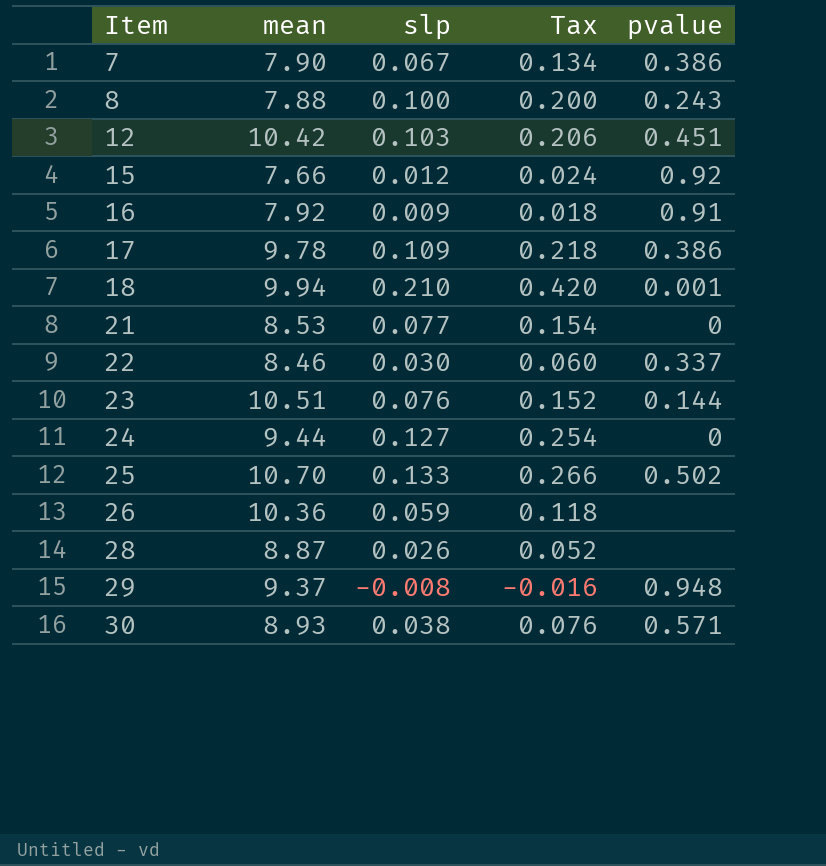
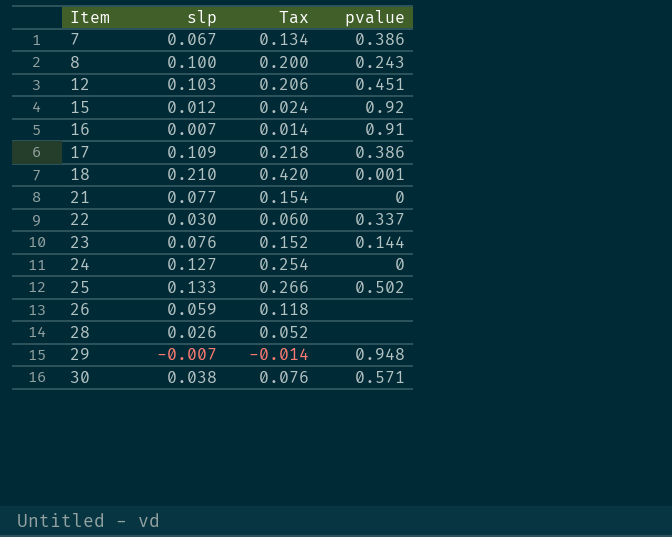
column mean | position: 2 -> none
16 | slp: 0.009 -> 0.007
16 | Tax: 0.018 -> 0.014
29 | slp: -0.008 -> -0.007
29 | Tax: -0.016 -> -0.014

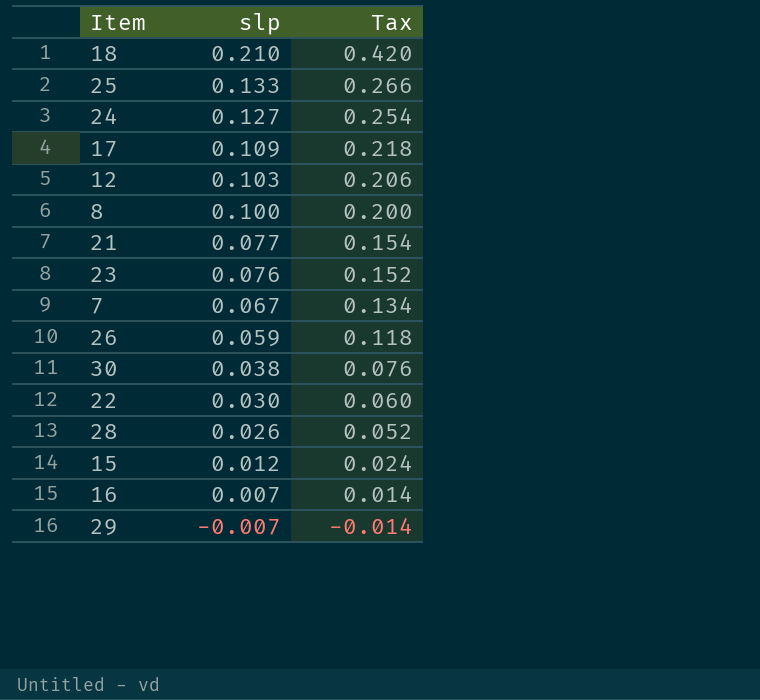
row order: Item ascending -> slp descending
column pvalue | position: 4 -> none

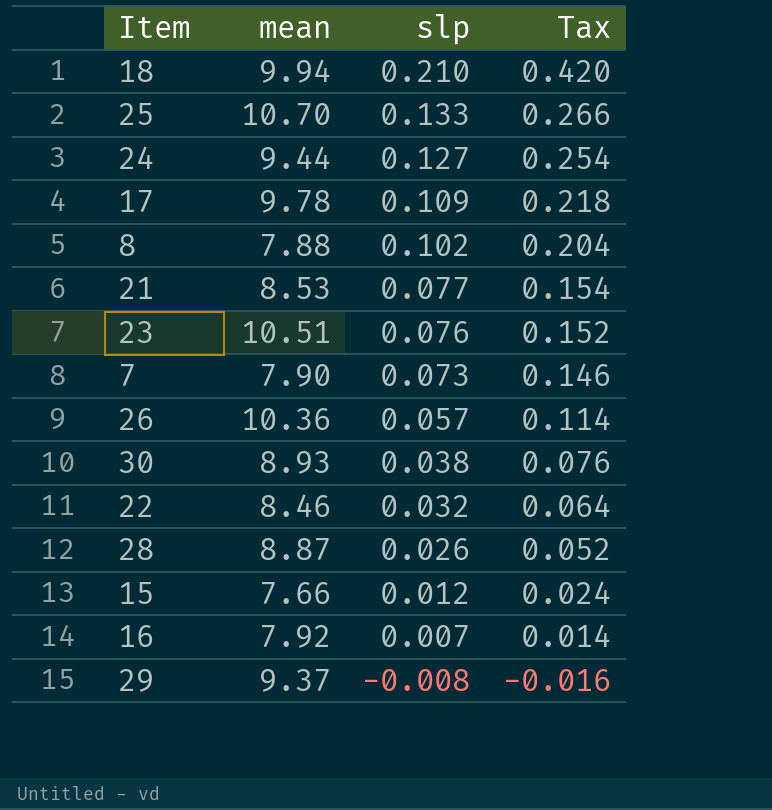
column mean | position: none -> 2
row 12: 0.103 | 0.206 -> none
8 | slp: 0.100 -> 0.102
8 | Tax: 0.200 -> 0.204
7 | slp: 0.067 -> 0.073
7 | Tax: 0.134 -> 0.146
26 | slp: 0.059 -> 0.057
26 | Tax: 0.118 -> 0.114
22 | slp: 0.030 -> 0.032
22 | Tax: 0.060 -> 0.064
29 | slp: -0.007 -> -0.008
29 | Tax: -0.014 -> -0.016

